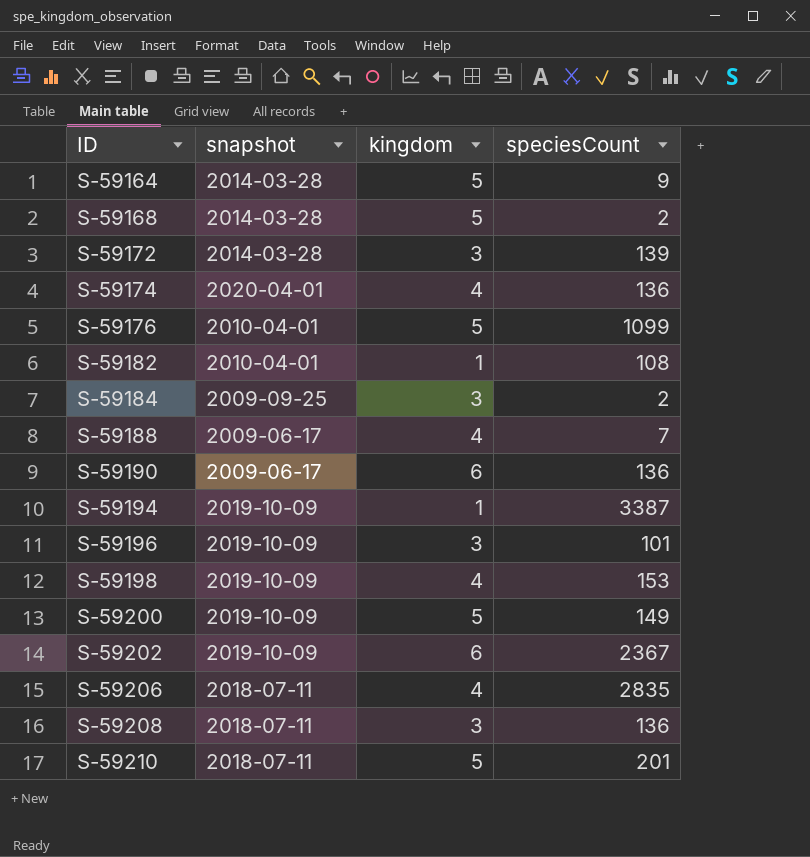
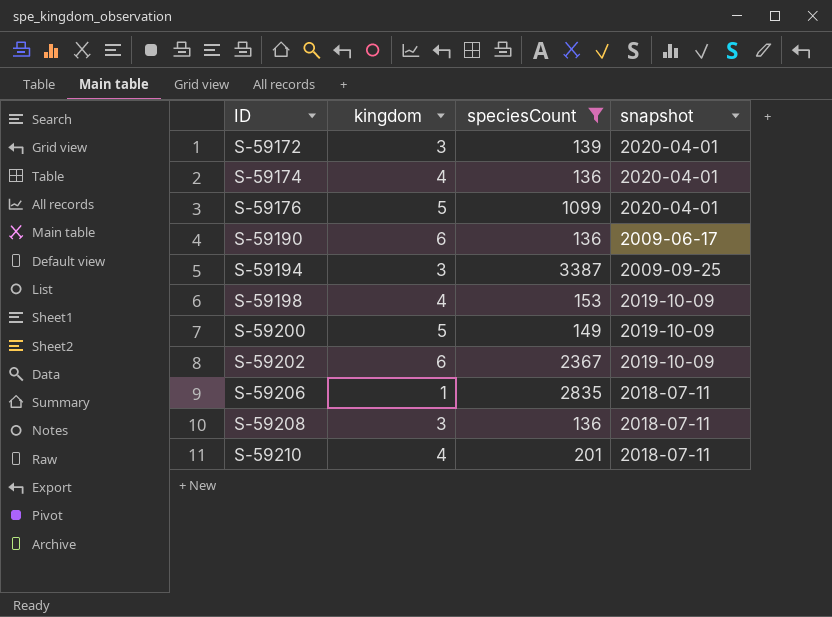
filter: none -> speciesCount >= 136
column snapshot | position: 2 -> 4
S-59172 | snapshot: 2014-03-28 -> 2020-04-01
S-59176 | snapshot: 2010-04-01 -> 2020-04-01
S-59194 | kingdom: 1 -> 3
S-59194 | snapshot: 2019-10-09 -> 2009-09-25
S-59206 | kingdom: 4 -> 1
S-59210 | kingdom: 5 -> 4

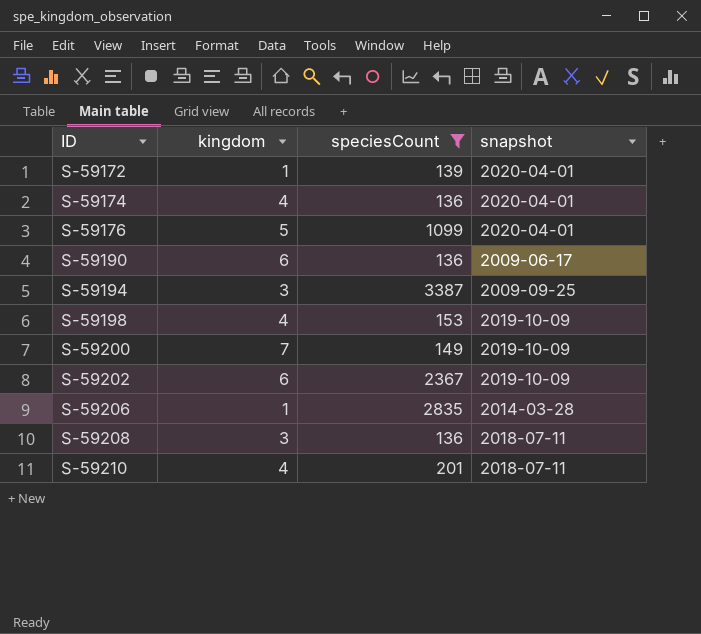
S-59172 | kingdom: 3 -> 1
S-59200 | kingdom: 5 -> 7
S-59206 | snapshot: 2018-07-11 -> 2014-03-28

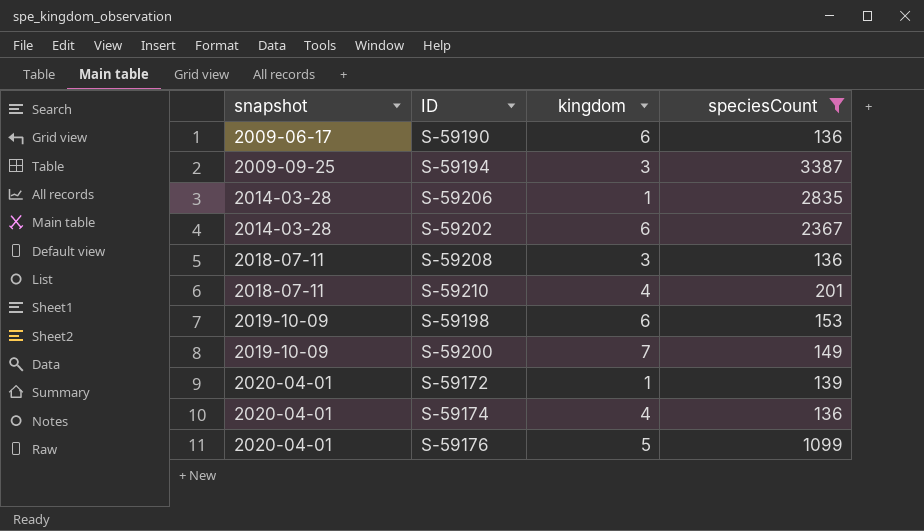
row order: ID ascending -> snapshot ascending
column snapshot | position: 4 -> 1
S-59202 | snapshot: 2019-10-09 -> 2014-03-28
S-59198 | kingdom: 4 -> 6

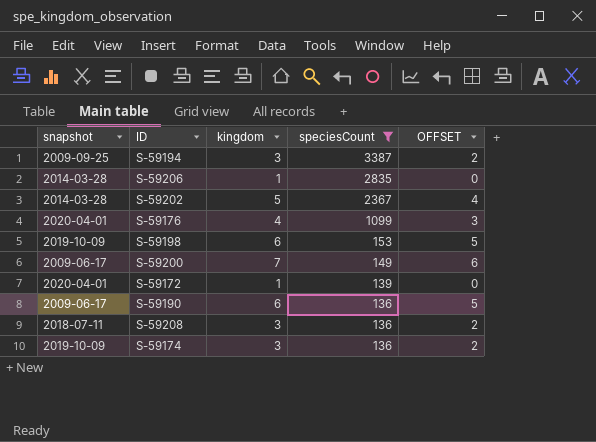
row order: snapshot ascending -> speciesCount descending
column OFFSET | formula: none -> [kingdom] - 1
row S-59210: 2018-07-11 | 4 | 201 -> none
S-59202 | kingdom: 6 -> 5
S-59176 | kingdom: 5 -> 4
S-59200 | snapshot: 2019-10-09 -> 2009-06-17
S-59174 | snapshot: 2020-04-01 -> 2019-10-09
S-59174 | kingdom: 4 -> 3

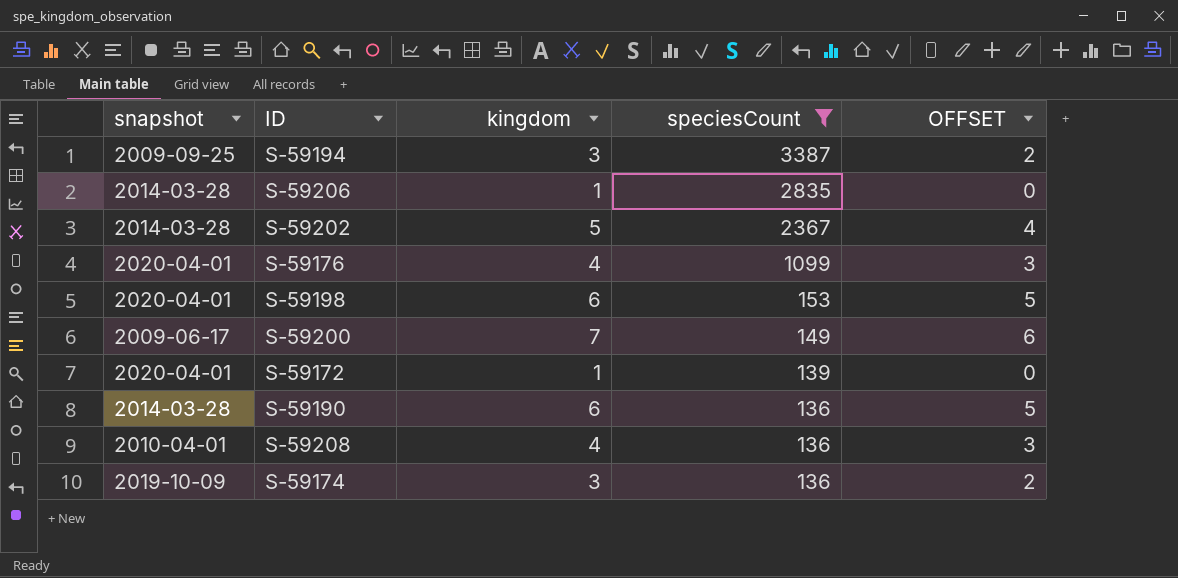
S-59198 | snapshot: 2019-10-09 -> 2020-04-01
S-59190 | snapshot: 2009-06-17 -> 2014-03-28
S-59208 | snapshot: 2018-07-11 -> 2010-04-01
S-59208 | kingdom: 3 -> 4
S-59208 | OFFSET: 2 -> 3

